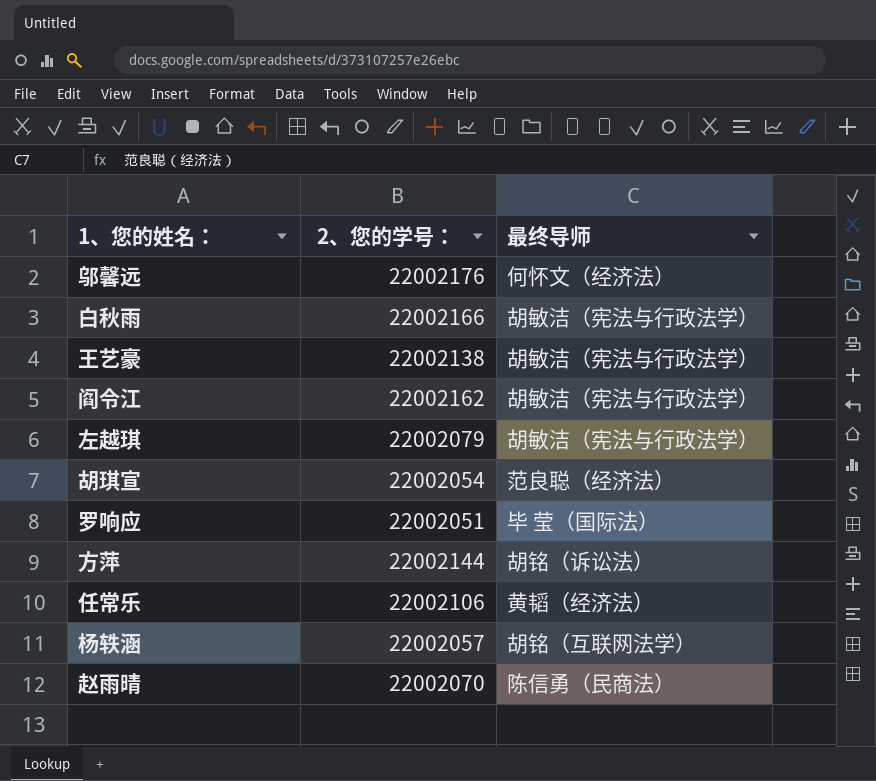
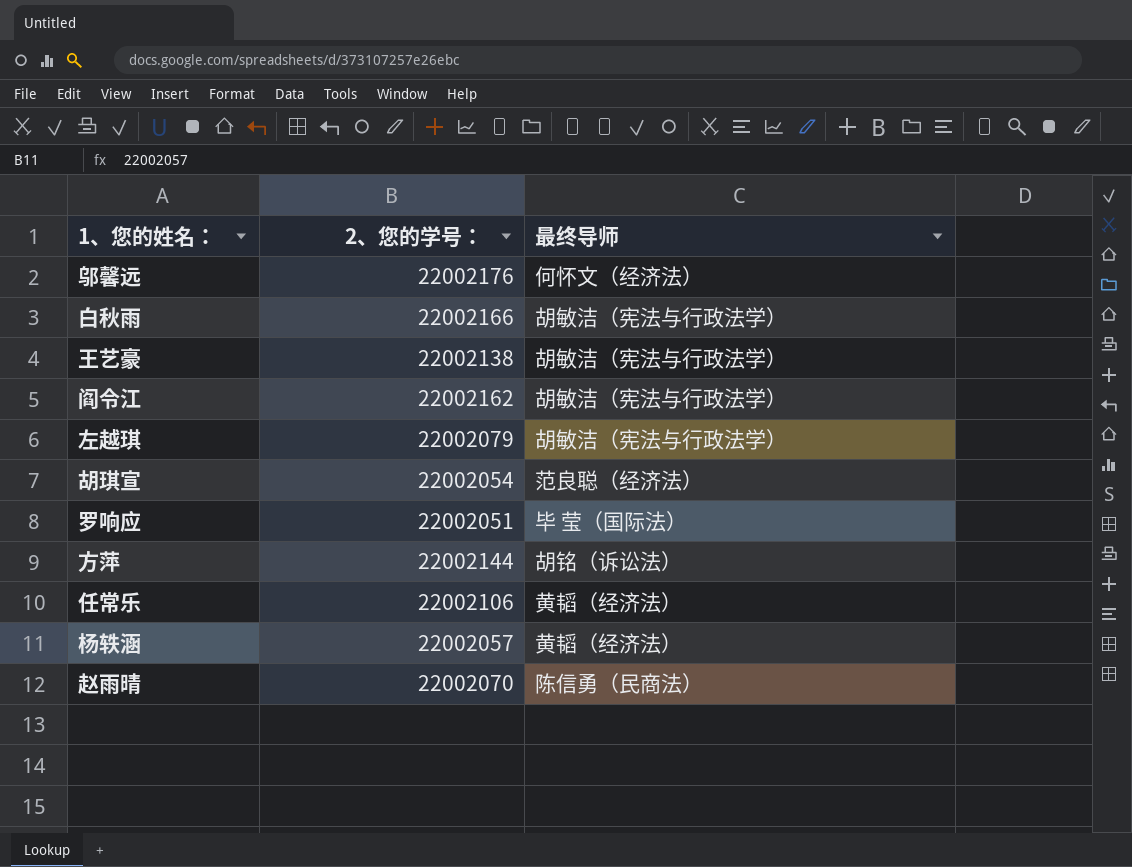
杨轶涵 | 最终导师: 胡铭（互联网法学） -> 黄韬（经济法）

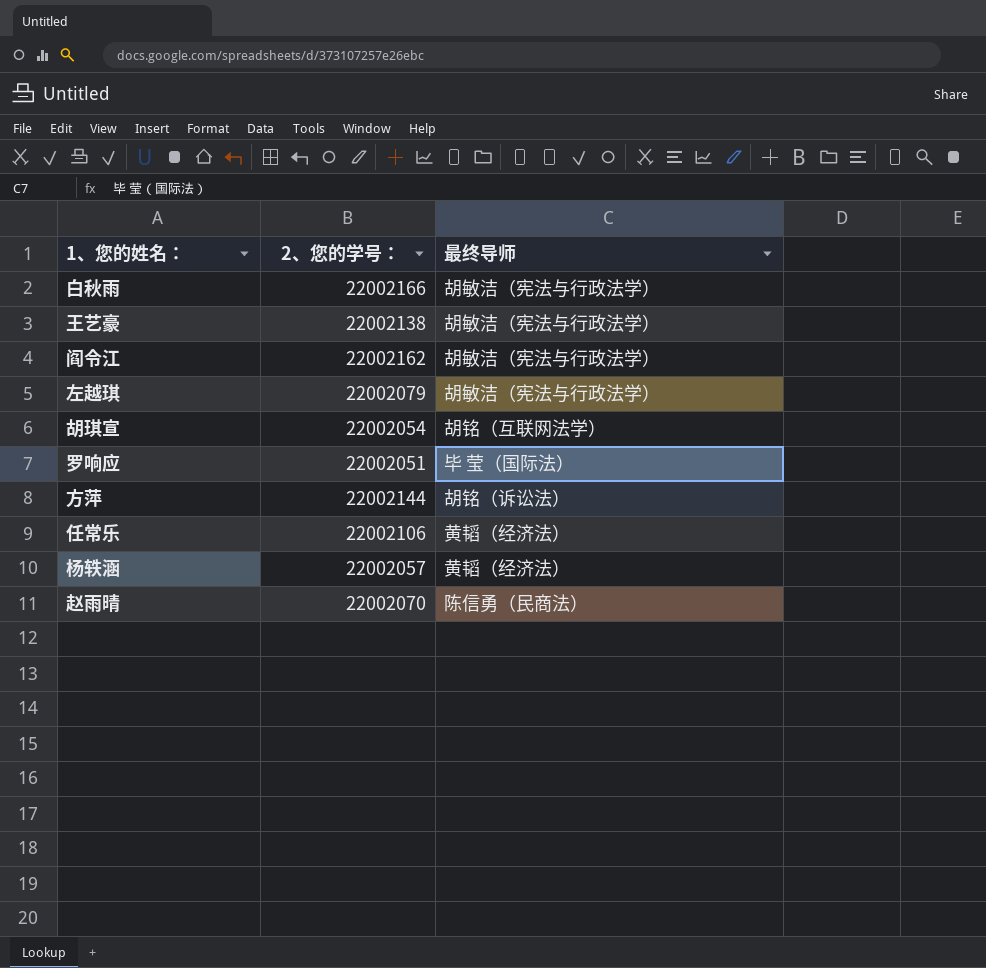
row 邬馨远: 22002176 | 何怀文（经济法） -> none
胡琪宣 | 最终导师: 范良聪（经济法） -> 胡铭（互联网法学）

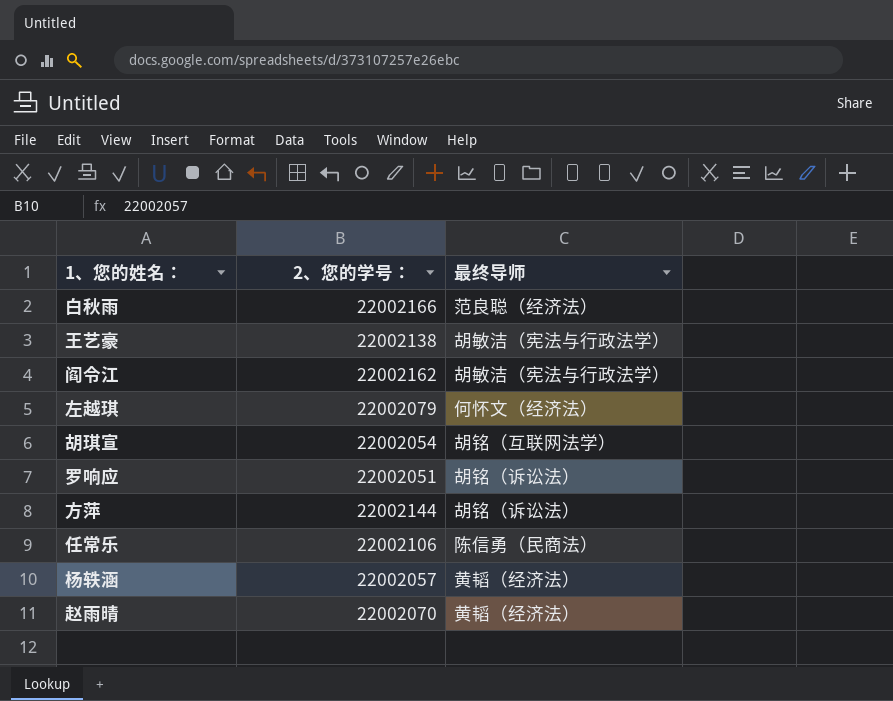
白秋雨 | 最终导师: 胡敏洁（宪法与行政法学） -> 范良聪（经济法）
左越琪 | 最终导师: 胡敏洁（宪法与行政法学） -> 何怀文（经济法）
罗响应 | 最终导师: 毕 莹（国际法） -> 胡铭（诉讼法）
任常乐 | 最终导师: 黄韬（经济法） -> 陈信勇（民商法）
赵雨晴 | 最终导师: 陈信勇（民商法） -> 黄韬（经济法）

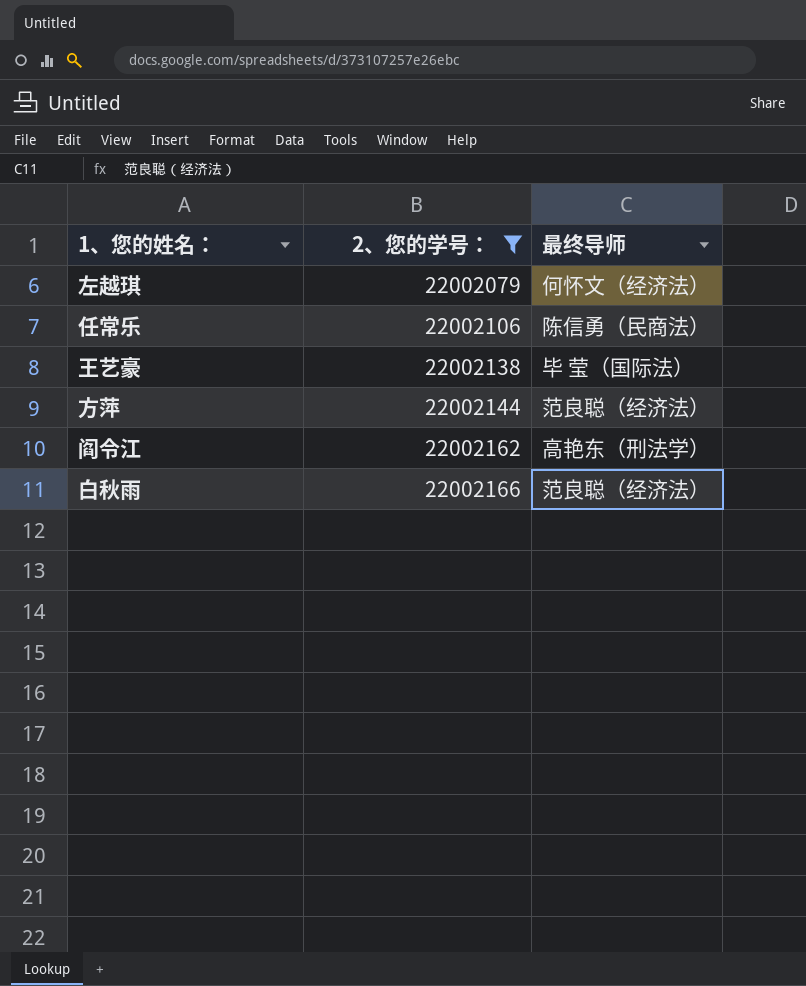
filter: none -> 2、您的学号： >= 22002079
row order: none -> 2、您的学号： ascending
王艺豪 | 最终导师: 胡敏洁（宪法与行政法学） -> 毕 莹（国际法）
方萍 | 最终导师: 胡铭（诉讼法） -> 范良聪（经济法）
阎令江 | 最终导师: 胡敏洁（宪法与行政法学） -> 高艳东（刑法学）

